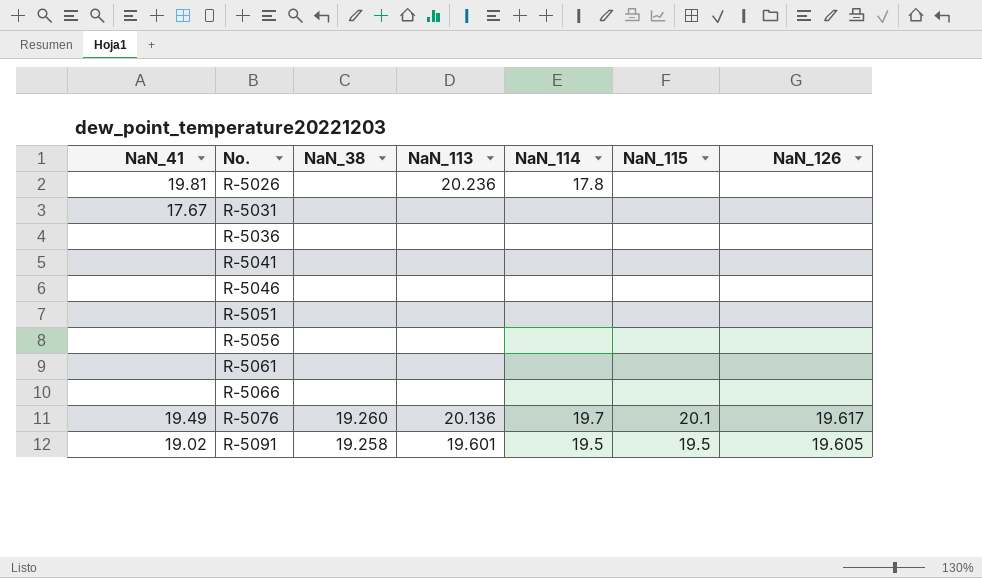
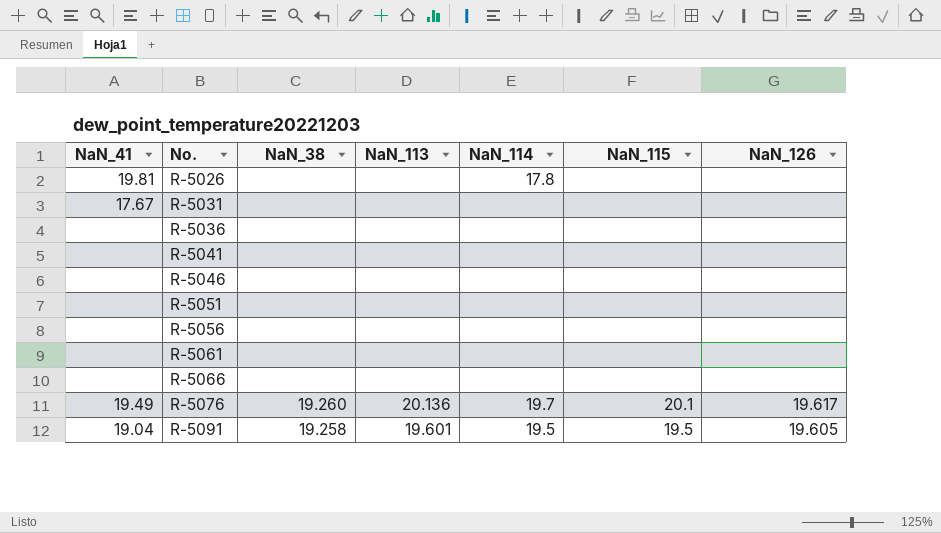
R-5026 | NaN_113: 20.236 -> none
R-5091 | NaN_41: 19.02 -> 19.04

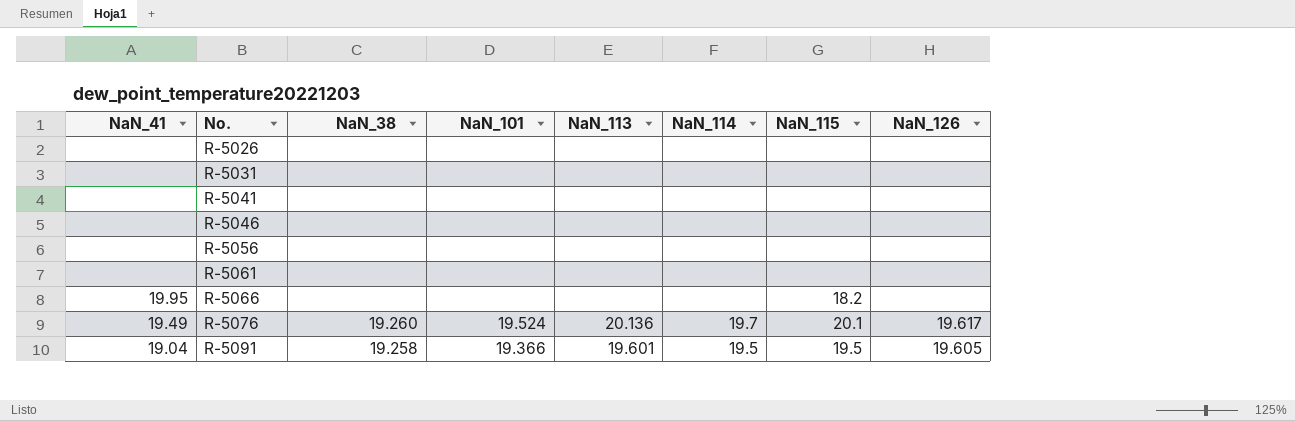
column NaN_101 | position: none -> 4
row R-5036: none | none | none | none | none | none -> none
row R-5051: none | none | none | none | none | none -> none
R-5026 | NaN_41: 19.81 -> none
R-5026 | NaN_114: 17.8 -> none
R-5031 | NaN_41: 17.67 -> none
R-5066 | NaN_41: none -> 19.95
R-5066 | NaN_115: none -> 18.2

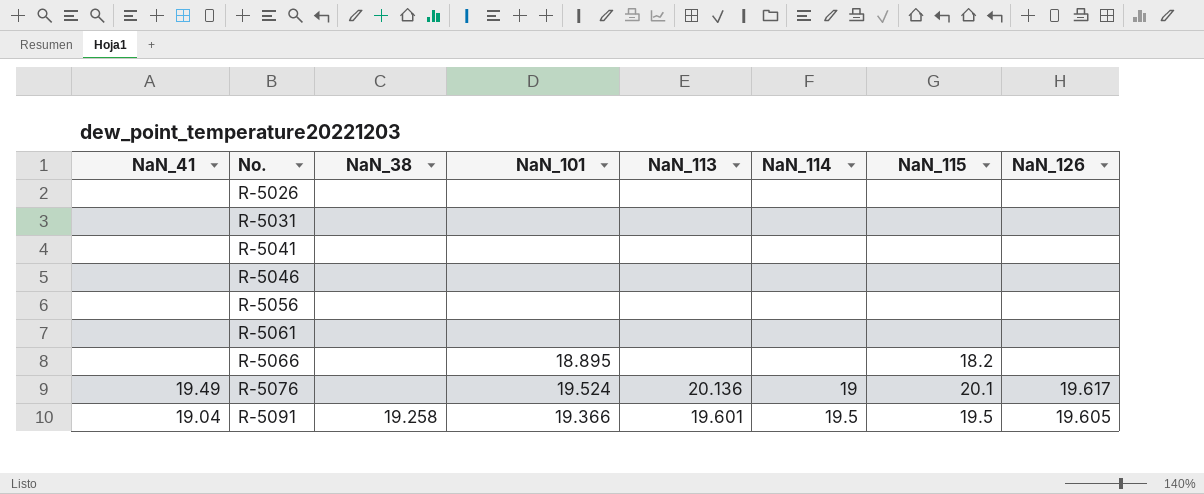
R-5066 | NaN_41: 19.95 -> none
R-5066 | NaN_101: none -> 18.895
R-5076 | NaN_38: 19.260 -> none
R-5076 | NaN_114: 19.7 -> 19

